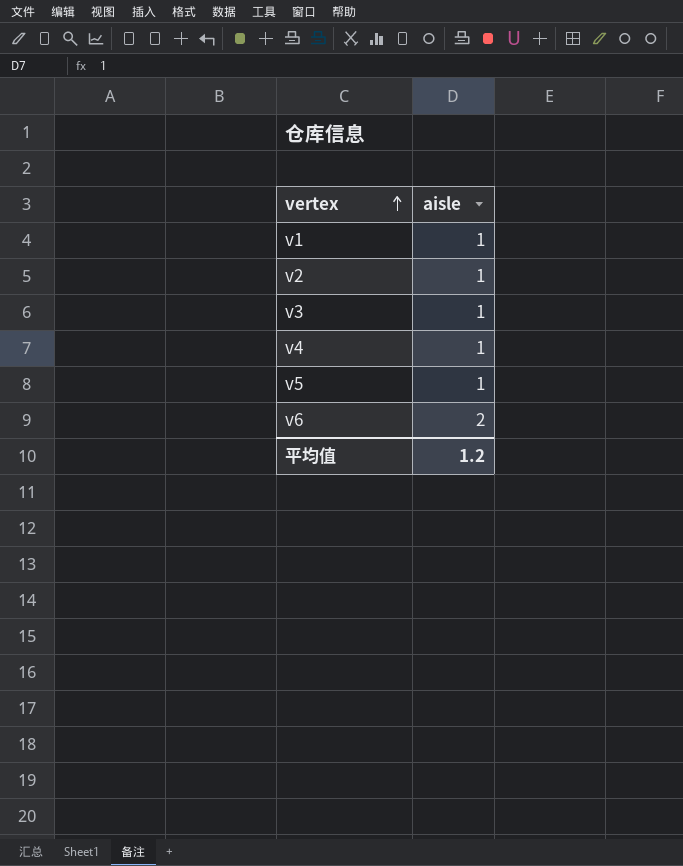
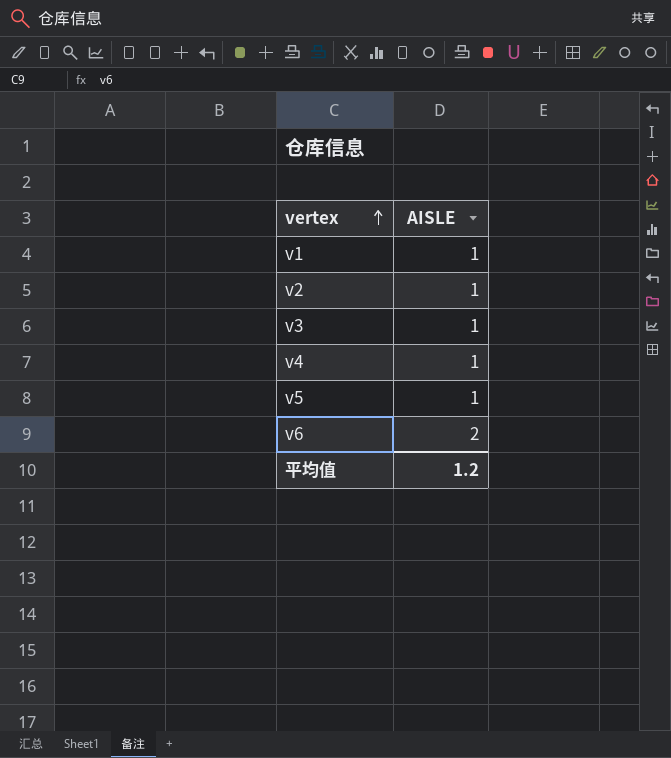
column name: aisle -> AISLE

